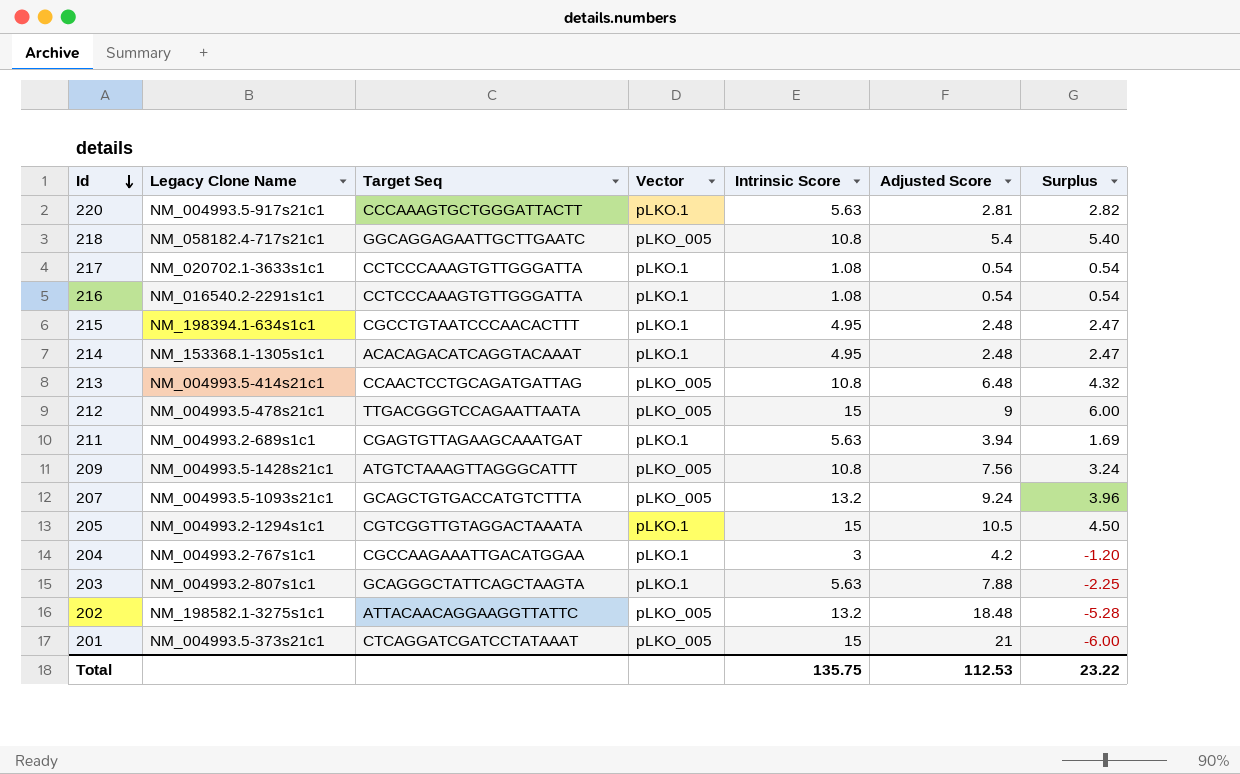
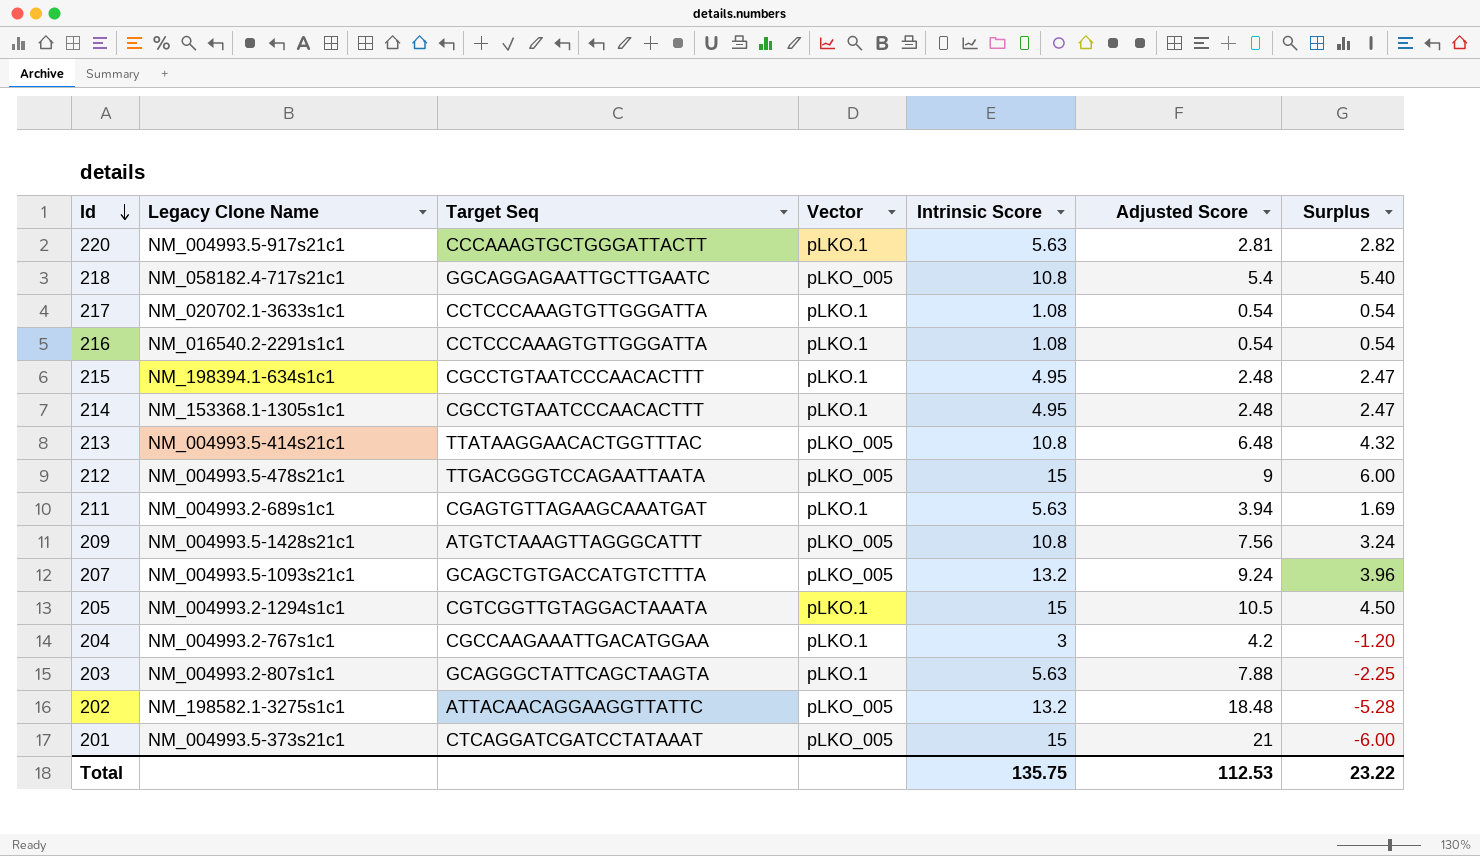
214 | Target Seq: ACACAGACATCAGGTACAAAT -> CGCCTGTAATCCCAACACTTT
213 | Target Seq: CCAACTCCTGCAGATGATTAG -> TTATAAGGAACACTGGTTTAC

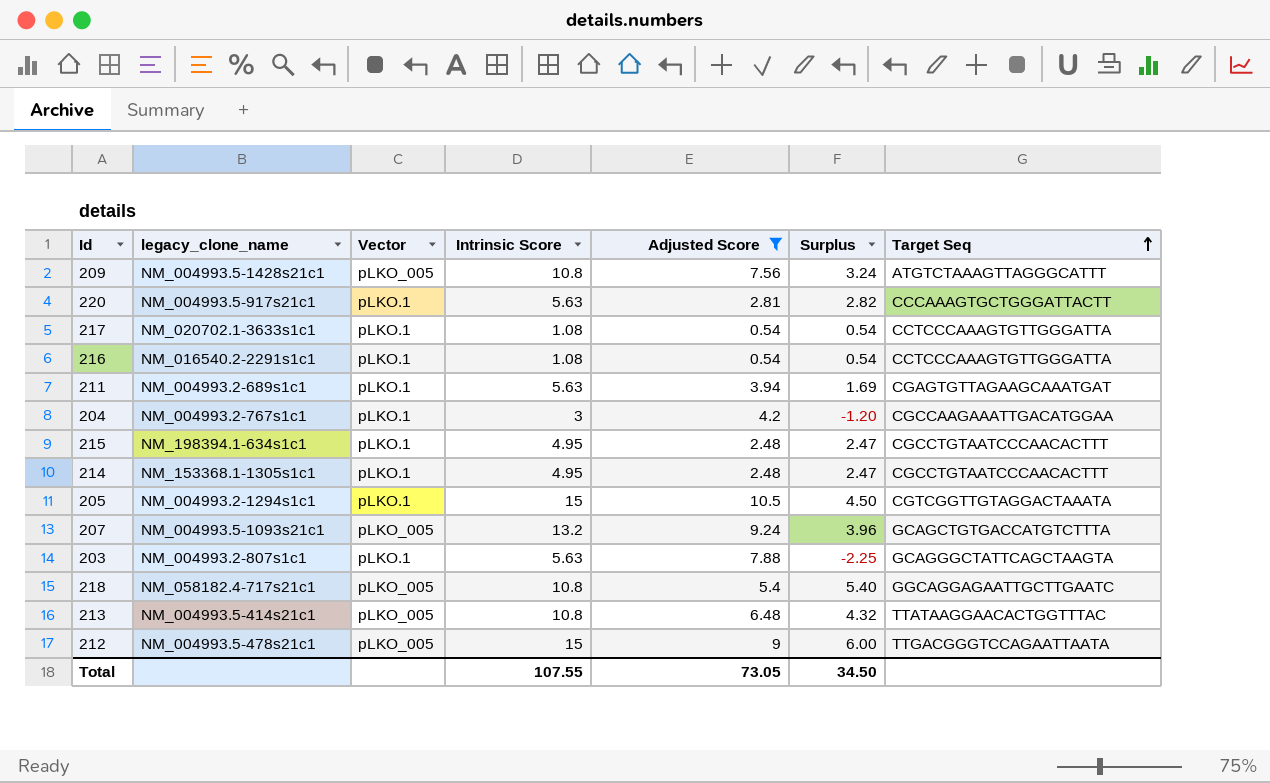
filter: none -> Adjusted Score <= 10.5
row order: Id descending -> Target Seq ascending
column name: Legacy Clone Name -> legacy_clone_name
column Target Seq | position: 3 -> 7
Total | Intrinsic Score: 135.75 -> 107.55
Total | Adjusted Score: 112.53 -> 73.05
Total | Surplus: 23.22 -> 34.50

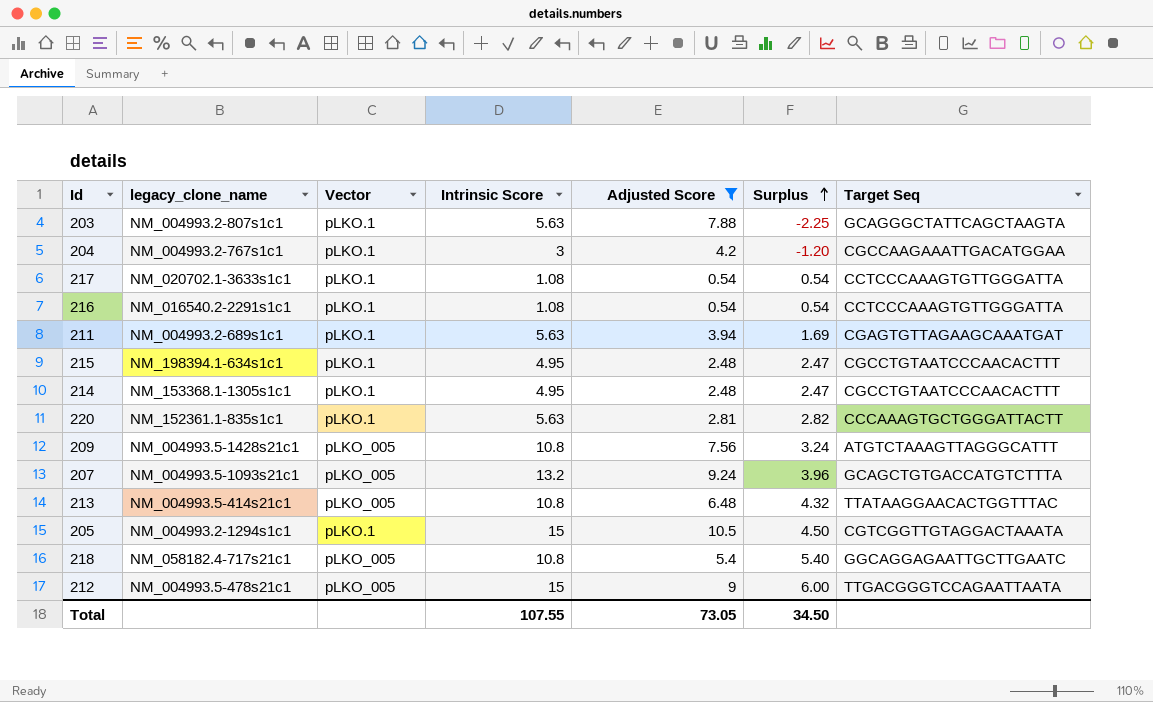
row order: Target Seq ascending -> Surplus ascending
220 | legacy_clone_name: NM_004993.5-917s21c1 -> NM_152361.1-835s1c1

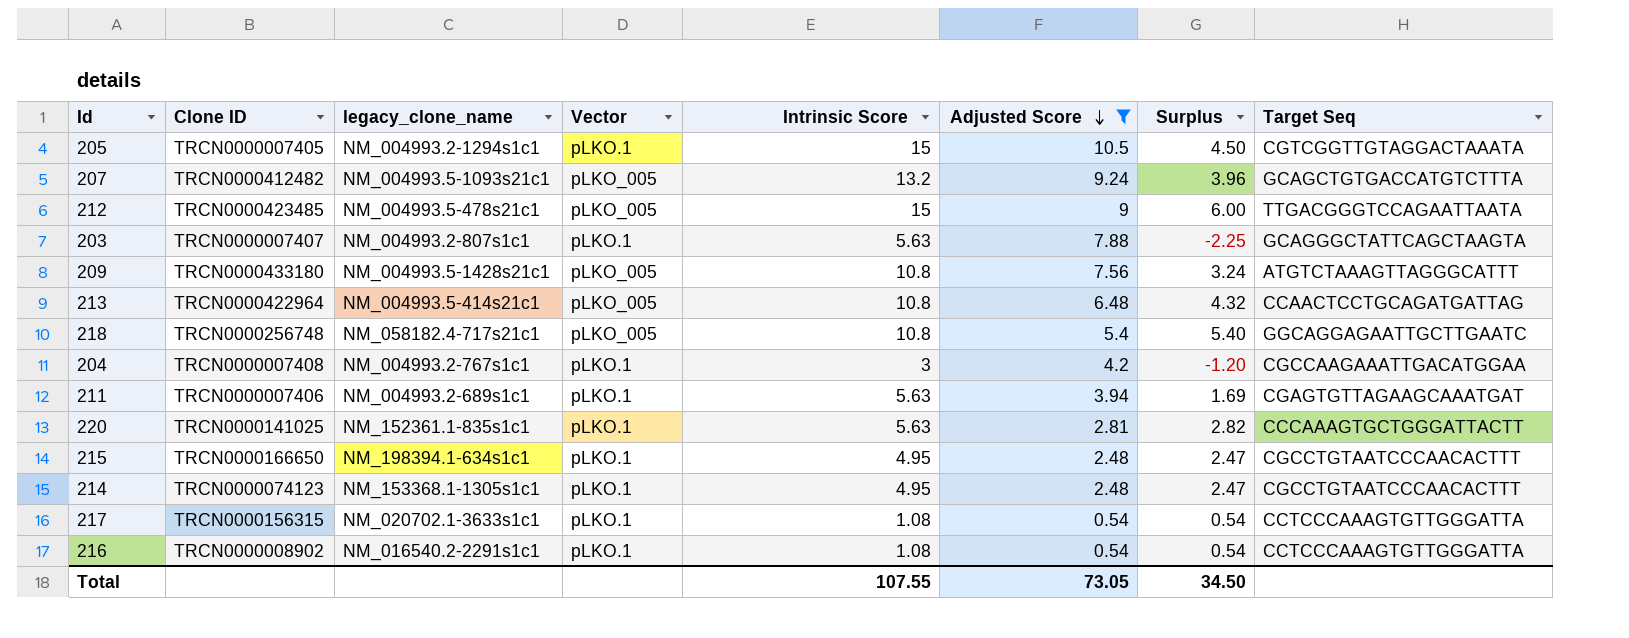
row order: Surplus ascending -> Adjusted Score descending
column Clone ID | position: none -> 2
213 | Target Seq: TTATAAGGAACACTGGTTTAC -> CCAACTCCTGCAGATGATTAG

